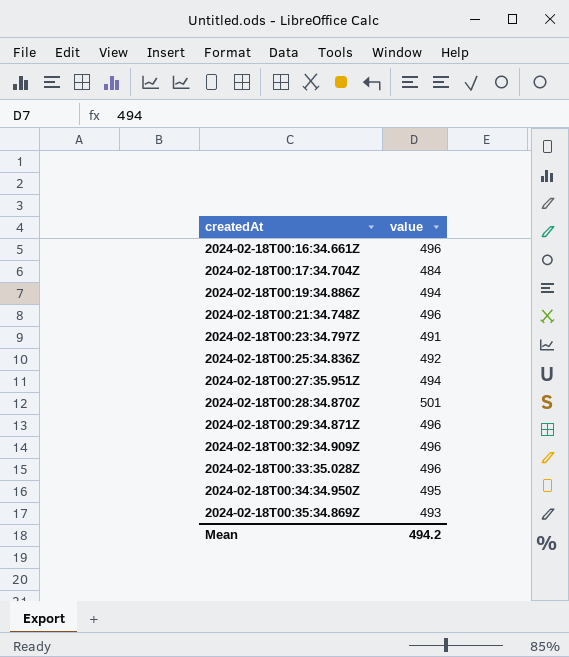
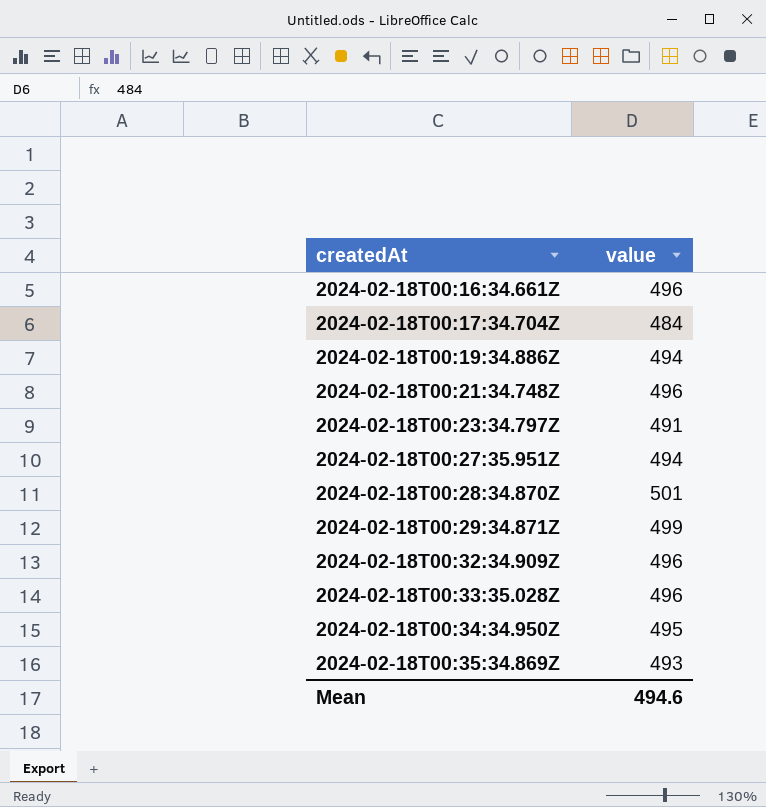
row 2024-02-18T00:25:34.836Z: 492 -> none
2024-02-18T00:29:34.871Z | value: 496 -> 499
Mean | value: 494.2 -> 494.6

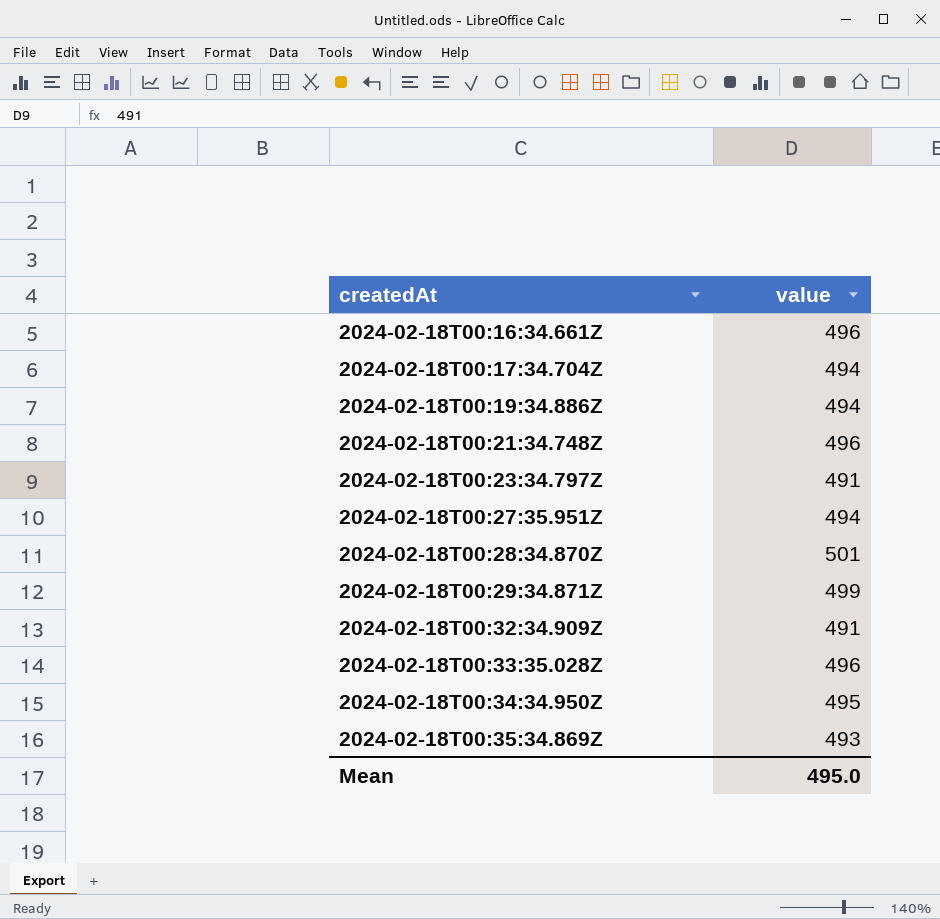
2024-02-18T00:17:34.704Z | value: 484 -> 494
2024-02-18T00:32:34.909Z | value: 496 -> 491
Mean | value: 494.6 -> 495.0

